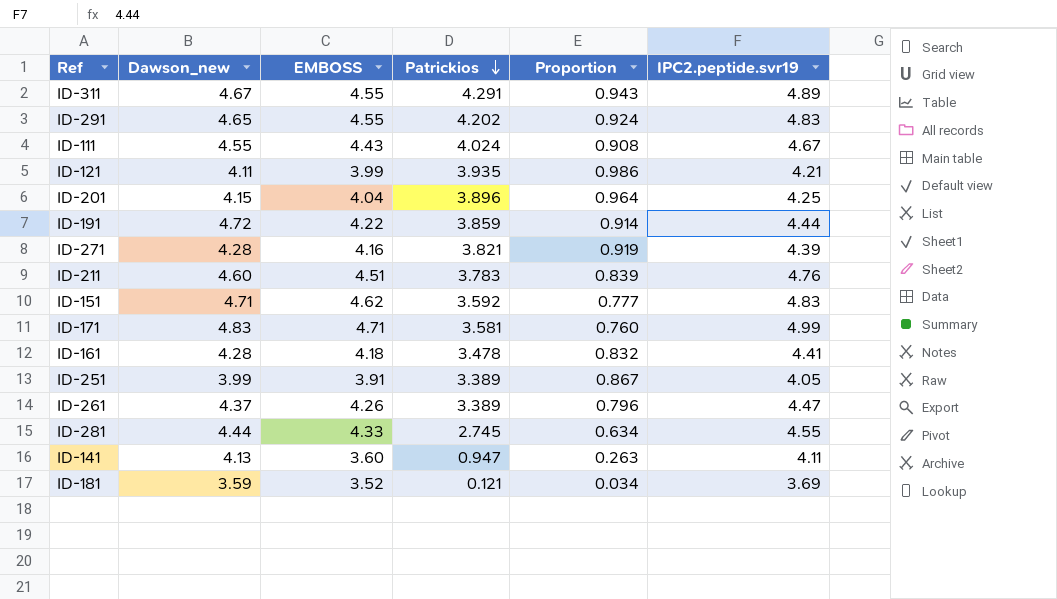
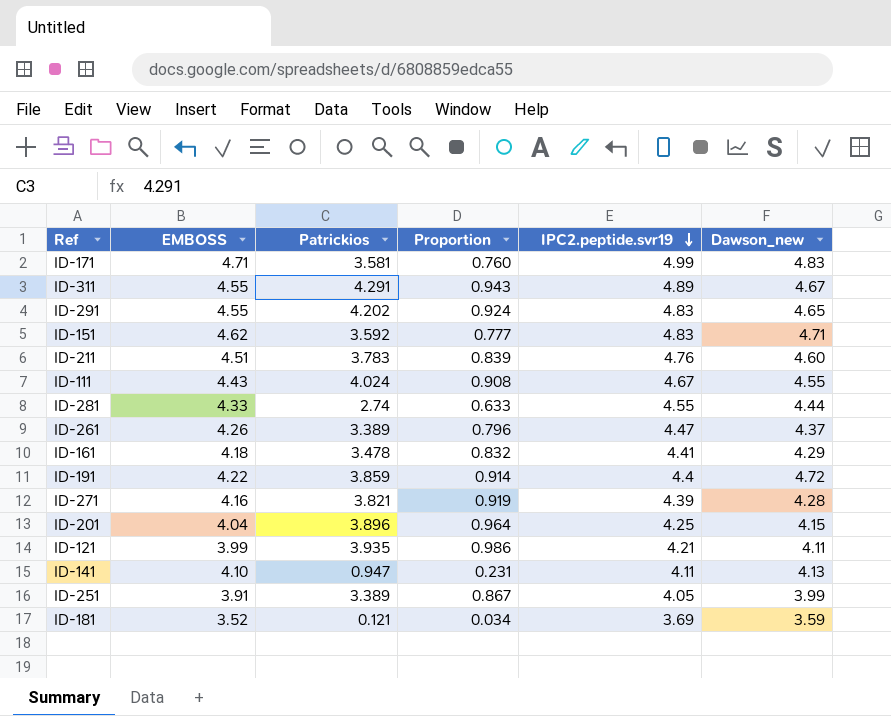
row order: Patrickios descending -> IPC2.peptide.svr19 descending
column Dawson_new | position: 2 -> 6
ID-281 | Patrickios: 2.745 -> 2.74
ID-281 | Proportion: 0.634 -> 0.633
ID-161 | Dawson_new: 4.28 -> 4.29
ID-191 | IPC2.peptide.svr19: 4.44 -> 4.4
ID-141 | EMBOSS: 3.60 -> 4.10
ID-141 | Proportion: 0.263 -> 0.231

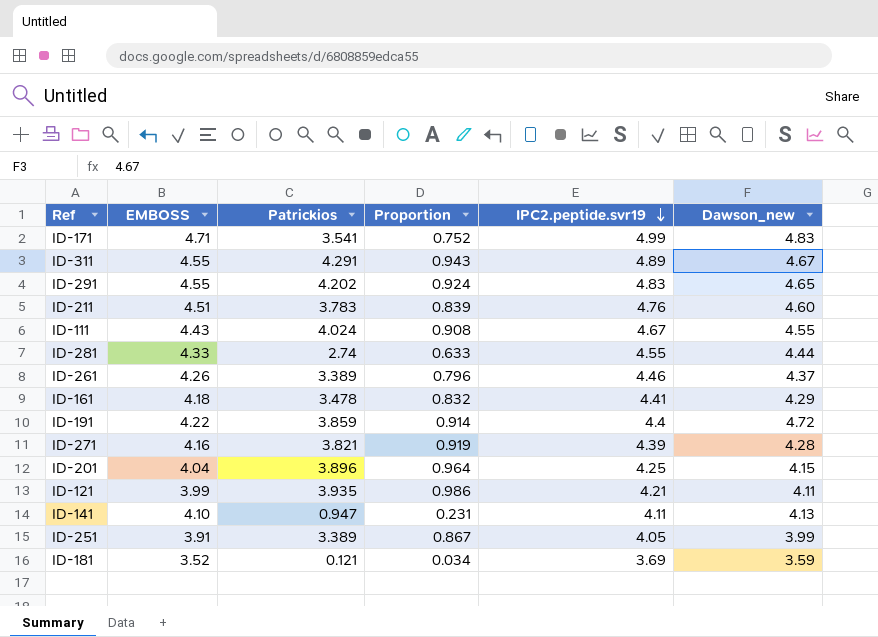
row ID-151: 4.62 | 3.592 | 0.777 | 4.83 | 4.71 -> none
ID-171 | Patrickios: 3.581 -> 3.541
ID-171 | Proportion: 0.760 -> 0.752
ID-261 | IPC2.peptide.svr19: 4.47 -> 4.46

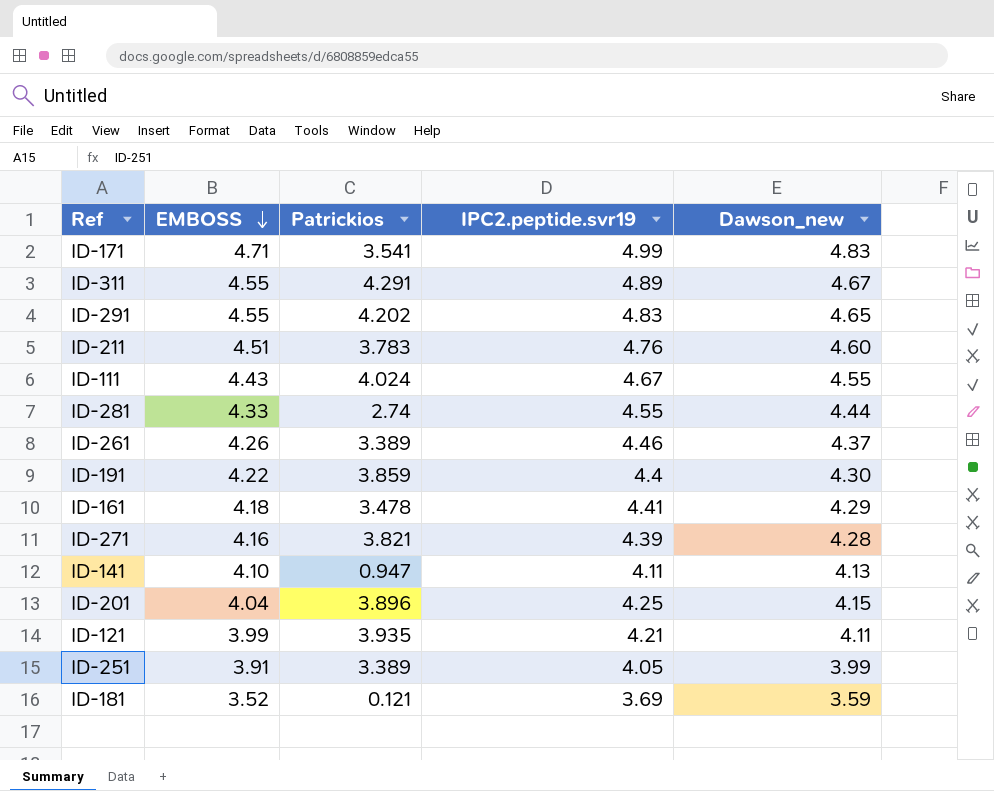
row order: IPC2.peptide.svr19 descending -> EMBOSS descending
column Proportion | formula: [Patrickios] / [EMBOSS] -> none
ID-191 | Dawson_new: 4.72 -> 4.30

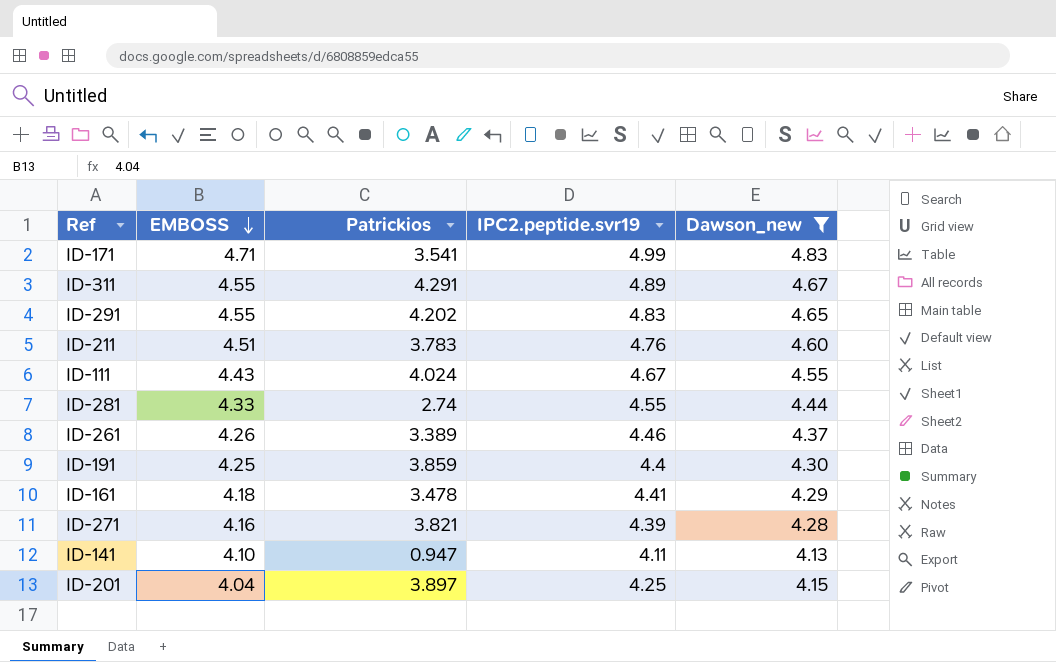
filter: none -> Dawson_new >= 4.13
ID-191 | EMBOSS: 4.22 -> 4.25
ID-201 | Patrickios: 3.896 -> 3.897

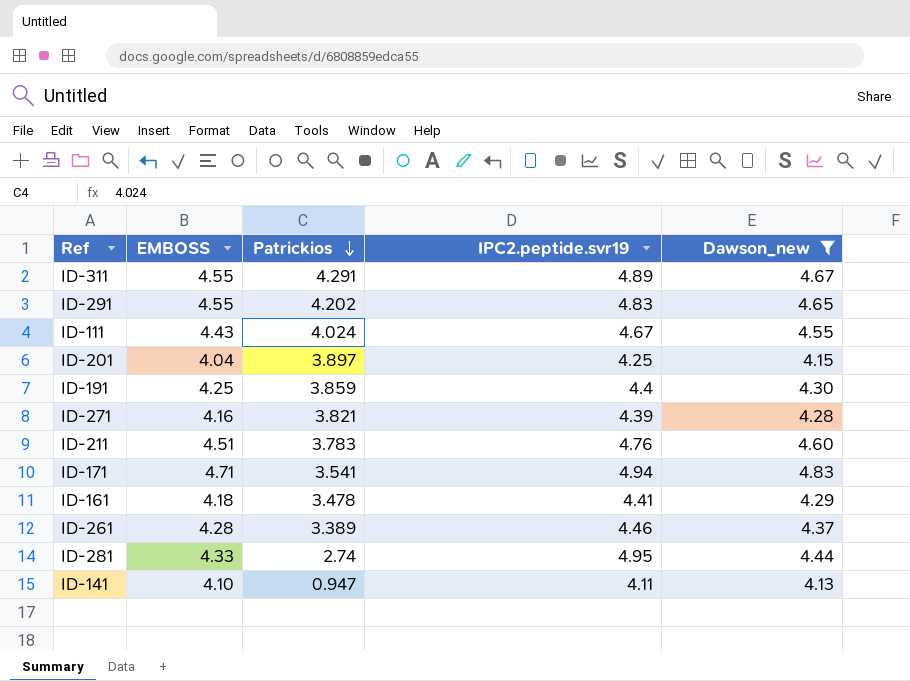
row order: EMBOSS descending -> Patrickios descending
ID-171 | IPC2.peptide.svr19: 4.99 -> 4.94
ID-261 | EMBOSS: 4.26 -> 4.28
ID-281 | IPC2.peptide.svr19: 4.55 -> 4.95

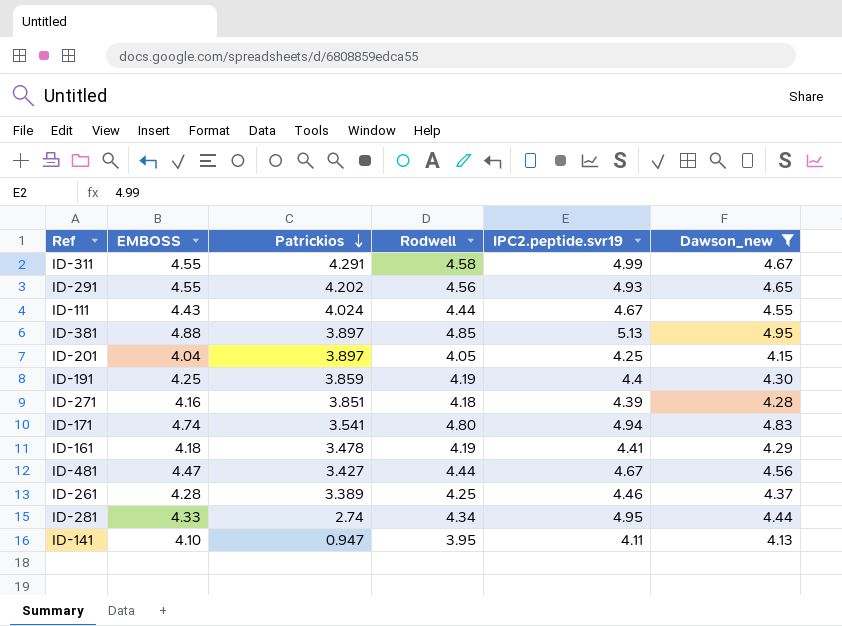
column Rodwell | position: none -> 4
row ID-211: 4.51 | 3.783 | 4.76 | 4.60 -> none
ID-311 | IPC2.peptide.svr19: 4.89 -> 4.99
ID-291 | IPC2.peptide.svr19: 4.83 -> 4.93
row ID-381: none -> 4.88 | 3.897 | 4.85 | 5.13 | 4.95
ID-271 | Patrickios: 3.821 -> 3.851
ID-171 | EMBOSS: 4.71 -> 4.74
row ID-481: none -> 4.47 | 3.427 | 4.44 | 4.67 | 4.56

